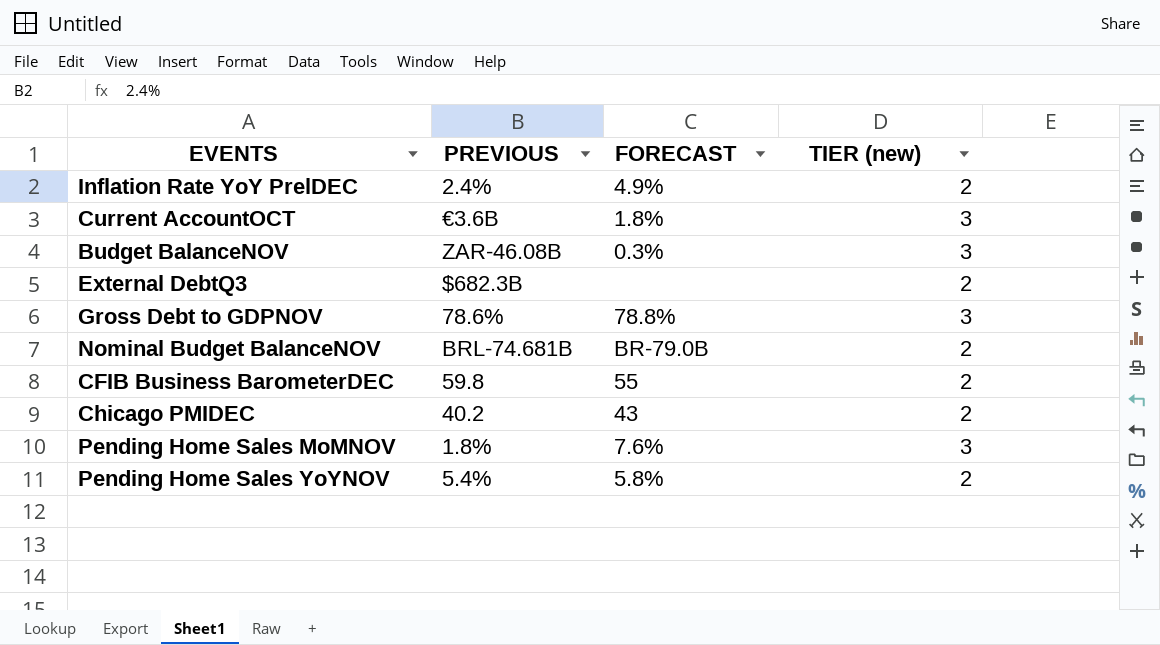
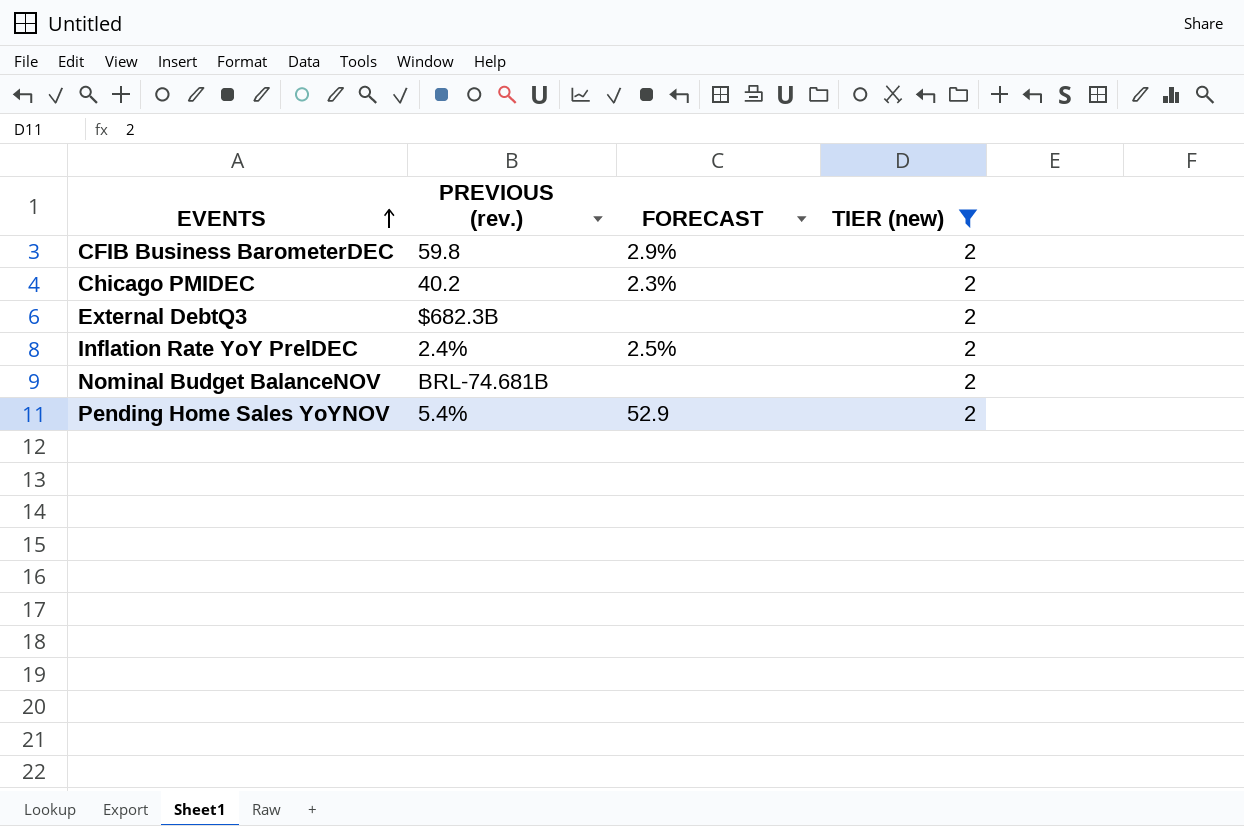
filter: none -> TIER (new) = 2
row order: none -> EVENTS ascending
column name: PREVIOUS -> PREVIOUS (rev.)
CFIB Business BarometerDEC | FORECAST: 55 -> 2.9%
Chicago PMIDEC | FORECAST: 43 -> 2.3%
Inflation Rate YoY PrelDEC | FORECAST: 4.9% -> 2.5%
Nominal Budget BalanceNOV | FORECAST: BR-79.0B -> none
Pending Home Sales YoYNOV | FORECAST: 5.8% -> 52.9

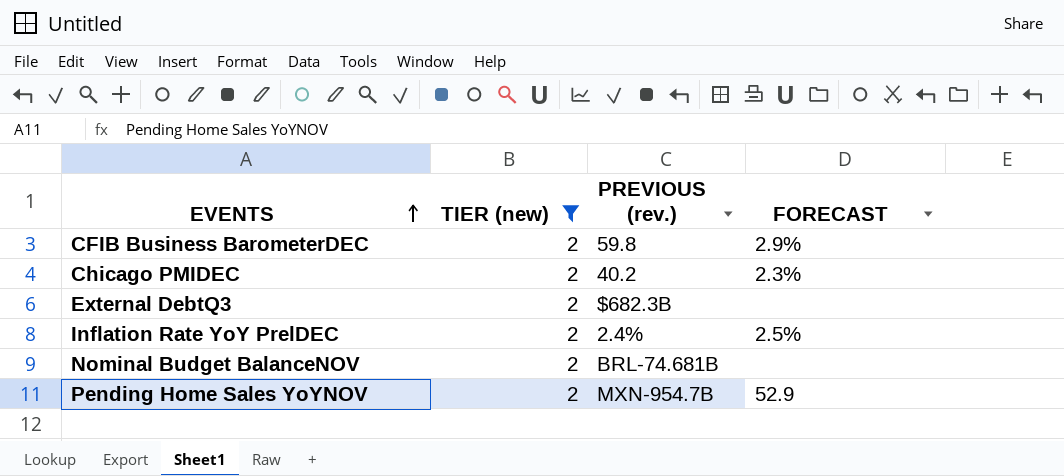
column TIER (new) | position: 4 -> 2
Pending Home Sales YoYNOV | PREVIOUS (rev.): 5.4% -> MXN-954.7B

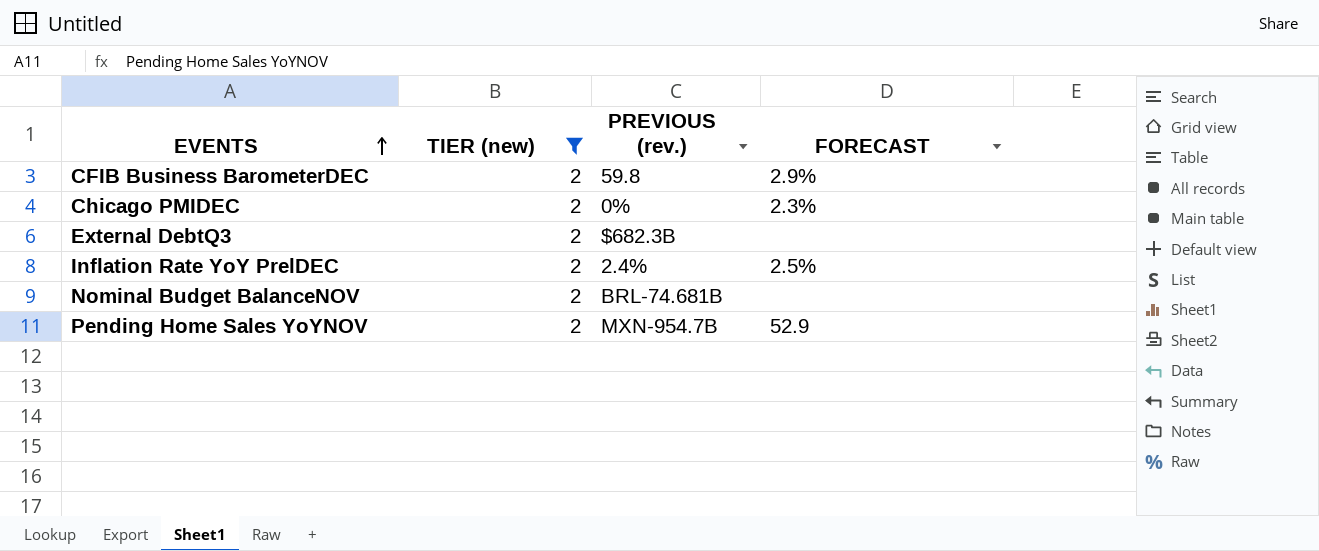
Chicago PMIDEC | PREVIOUS (rev.): 40.2 -> 0%

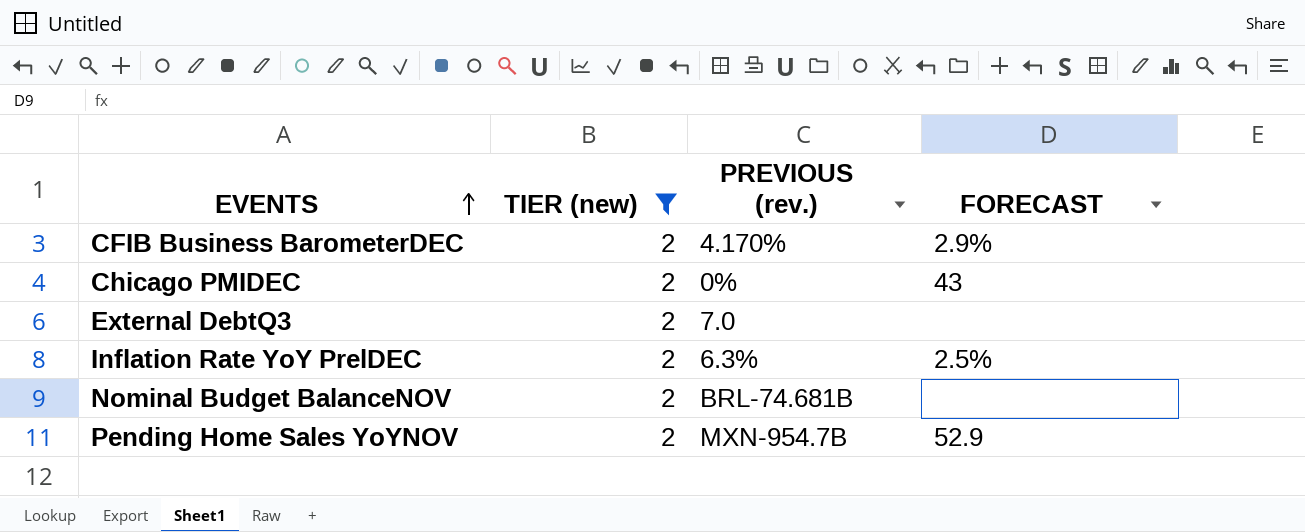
CFIB Business BarometerDEC | PREVIOUS (rev.): 59.8 -> 4.170%
Chicago PMIDEC | FORECAST: 2.3% -> 43
External DebtQ3 | PREVIOUS (rev.): $682.3B -> 7.0
Inflation Rate YoY PrelDEC | PREVIOUS (rev.): 2.4% -> 6.3%

